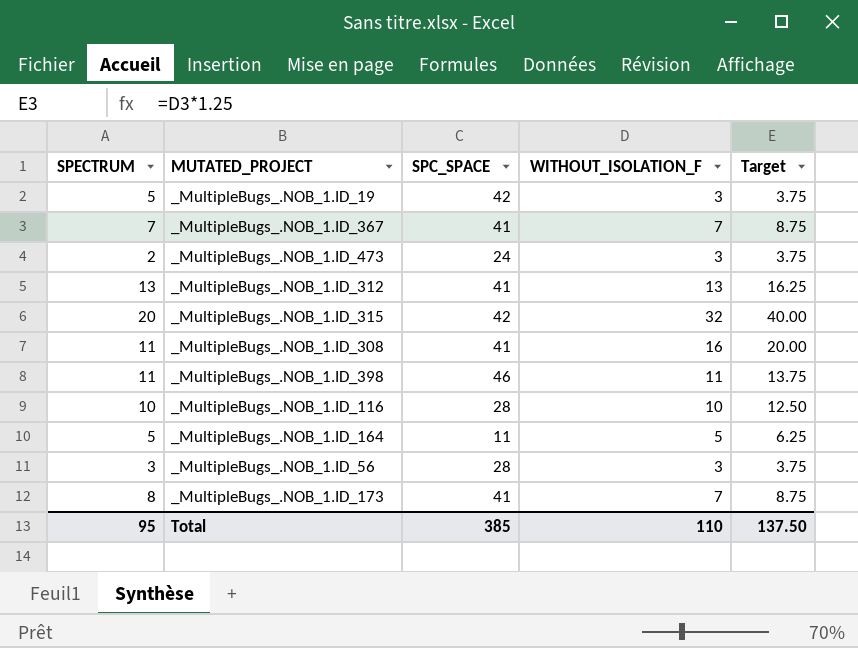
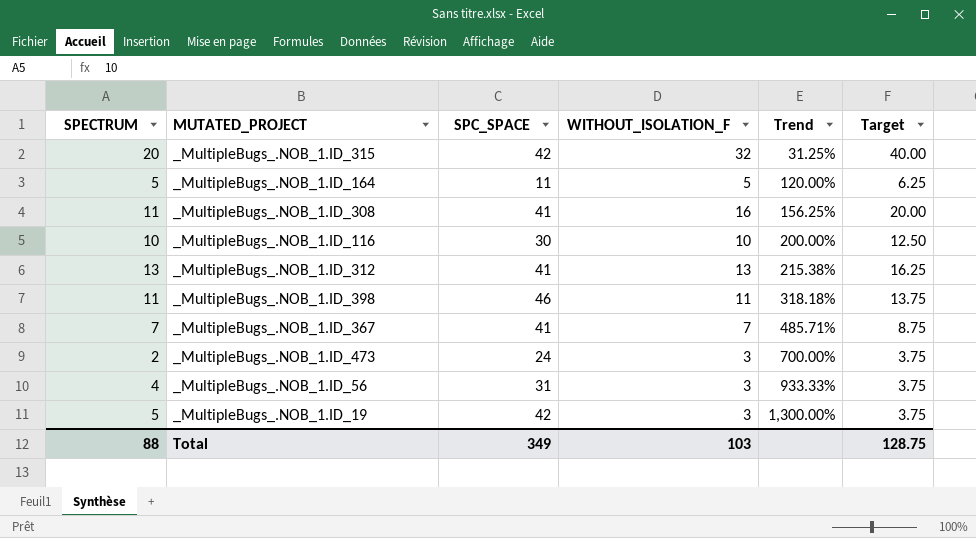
row order: none -> Trend ascending
column Trend | formula: none -> ([SPC_SPACE] - [WITHOUT_ISOLATION_F]) / [WITHOUT_ISOLATION_F]
row _MultipleBugs_.NOB_1.ID_173: 8 | 41 | 7 | 8.75 -> none
_MultipleBugs_.NOB_1.ID_116 | SPC_SPACE: 28 -> 30
_MultipleBugs_.NOB_1.ID_56 | SPECTRUM: 3 -> 4
_MultipleBugs_.NOB_1.ID_56 | SPC_SPACE: 28 -> 31
Total | SPECTRUM: 95 -> 88
Total | SPC_SPACE: 385 -> 349
Total | WITHOUT_ISOLATION_F: 110 -> 103
Total | Target: 137.50 -> 128.75

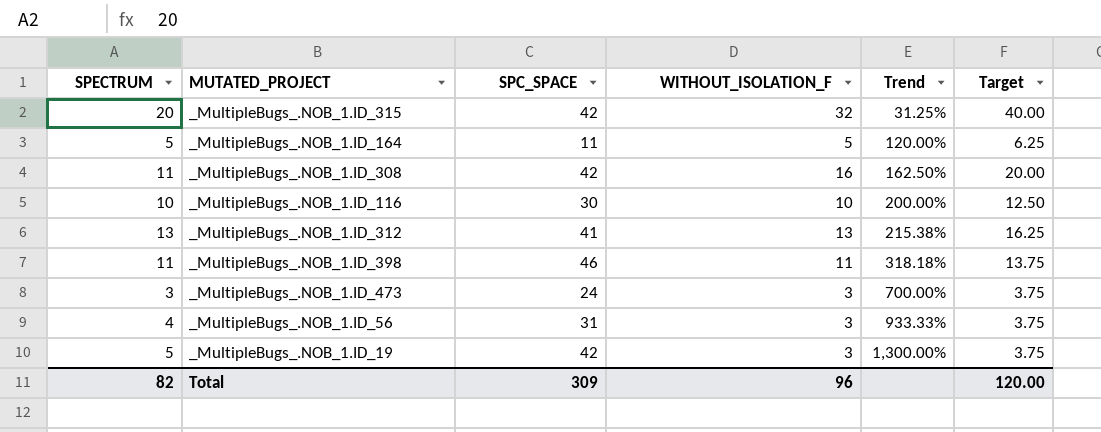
row _MultipleBugs_.NOB_1.ID_367: 7 | 41 | 7 | 485.71% | 8.75 -> none
_MultipleBugs_.NOB_1.ID_308 | SPC_SPACE: 41 -> 42
_MultipleBugs_.NOB_1.ID_308 | Trend: 156.25% -> 162.50%
_MultipleBugs_.NOB_1.ID_473 | SPECTRUM: 2 -> 3
Total | SPECTRUM: 88 -> 82
Total | SPC_SPACE: 349 -> 309
Total | WITHOUT_ISOLATION_F: 103 -> 96
Total | Target: 128.75 -> 120.00

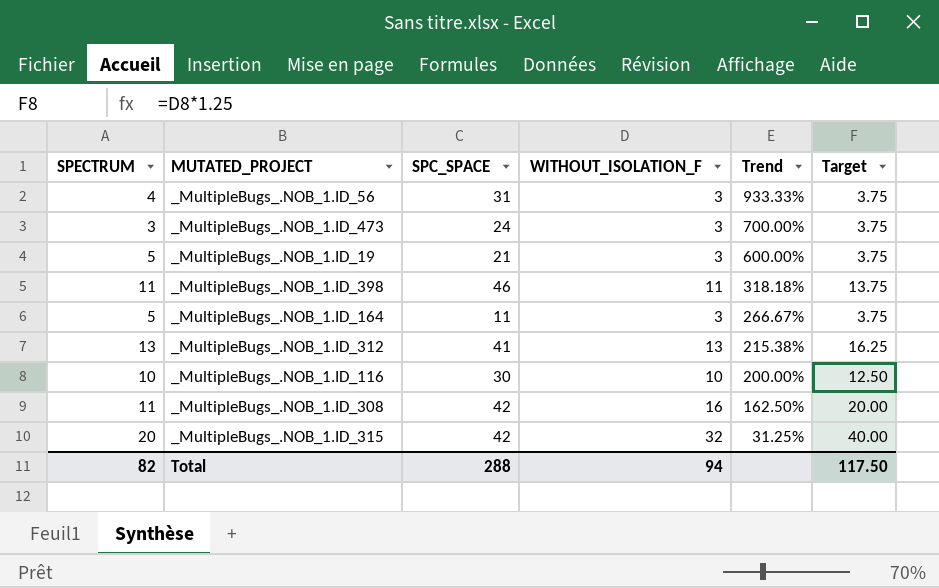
row order: Trend ascending -> Trend descending
_MultipleBugs_.NOB_1.ID_19 | SPC_SPACE: 42 -> 21
_MultipleBugs_.NOB_1.ID_19 | Trend: 1,300.00% -> 600.00%
_MultipleBugs_.NOB_1.ID_164 | WITHOUT_ISOLATION_F: 5 -> 3
_MultipleBugs_.NOB_1.ID_164 | Trend: 120.00% -> 266.67%
_MultipleBugs_.NOB_1.ID_164 | Target: 6.25 -> 3.75
Total | SPC_SPACE: 309 -> 288
Total | WITHOUT_ISOLATION_F: 96 -> 94
Total | Target: 120.00 -> 117.50

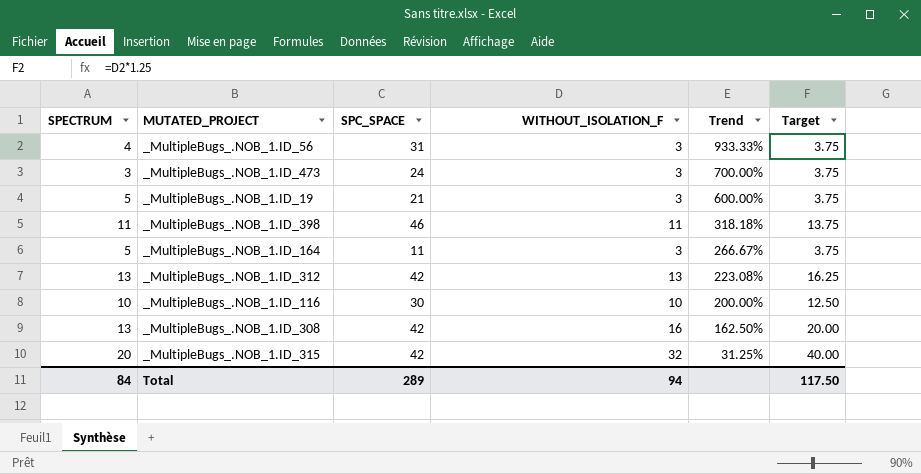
_MultipleBugs_.NOB_1.ID_312 | SPC_SPACE: 41 -> 42
_MultipleBugs_.NOB_1.ID_312 | Trend: 215.38% -> 223.08%
_MultipleBugs_.NOB_1.ID_308 | SPECTRUM: 11 -> 13
Total | SPECTRUM: 82 -> 84
Total | SPC_SPACE: 288 -> 289

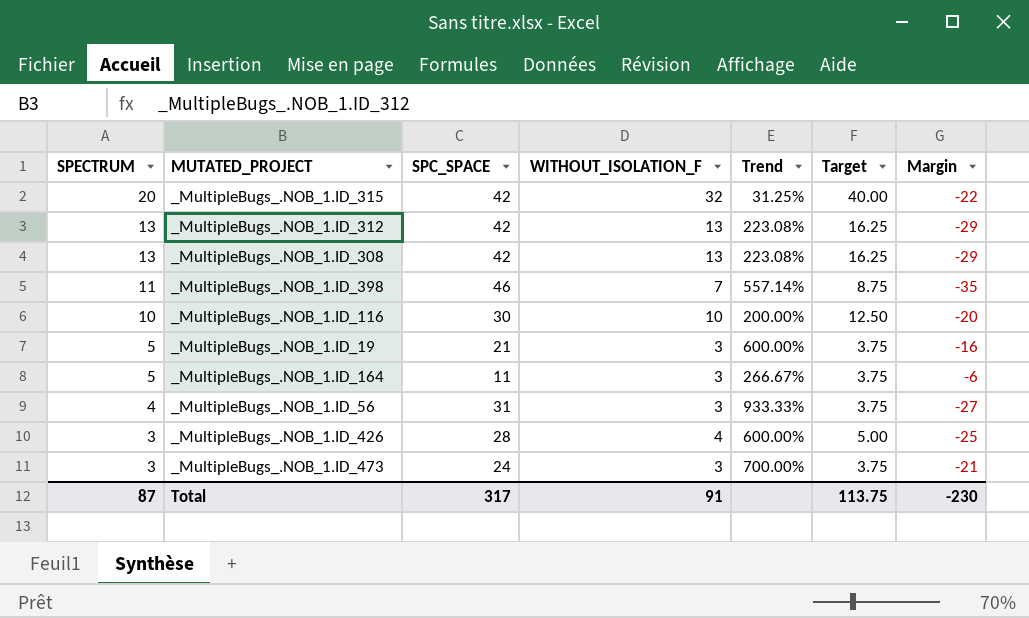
row order: Trend descending -> SPECTRUM descending
column Margin | formula: none -> [SPECTRUM] - [SPC_SPACE]
_MultipleBugs_.NOB_1.ID_308 | WITHOUT_ISOLATION_F: 16 -> 13
_MultipleBugs_.NOB_1.ID_308 | Trend: 162.50% -> 223.08%
_MultipleBugs_.NOB_1.ID_308 | Target: 20.00 -> 16.25
_MultipleBugs_.NOB_1.ID_398 | WITHOUT_ISOLATION_F: 11 -> 7
_MultipleBugs_.NOB_1.ID_398 | Trend: 318.18% -> 557.14%
_MultipleBugs_.NOB_1.ID_398 | Target: 13.75 -> 8.75
row _MultipleBugs_.NOB_1.ID_426: none -> 3 | 28 | 4 | 600.00% | 5.00 | -25
Total | SPECTRUM: 84 -> 87
Total | SPC_SPACE: 289 -> 317
Total | WITHOUT_ISOLATION_F: 94 -> 91
Total | Target: 117.50 -> 113.75

